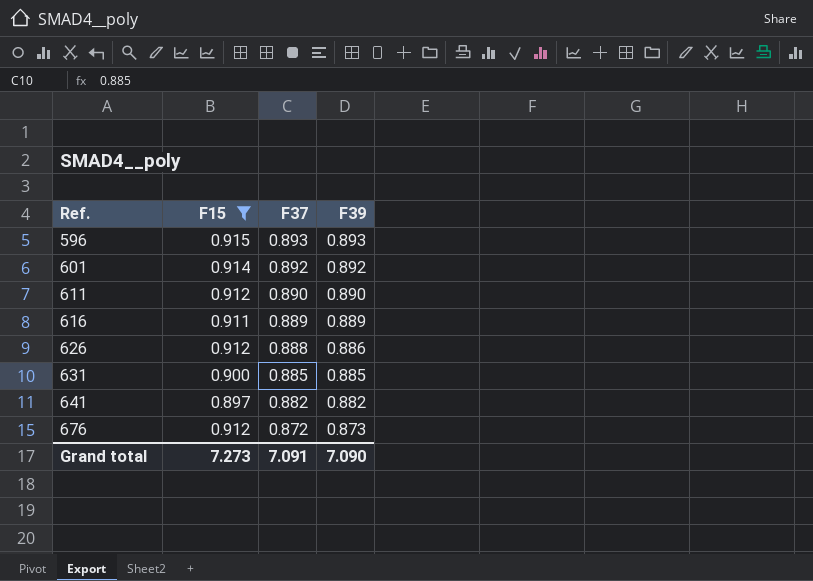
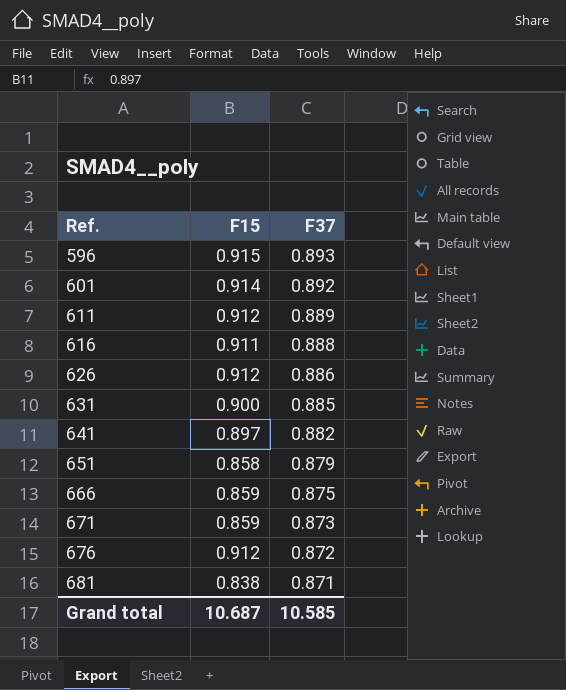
filter: F15 >= 0.897 -> none
column F39 | position: 4 -> none
611 | F37: 0.890 -> 0.889
616 | F37: 0.889 -> 0.888
626 | F37: 0.888 -> 0.886
Grand total | F15: 7.273 -> 10.687
Grand total | F37: 7.091 -> 10.585

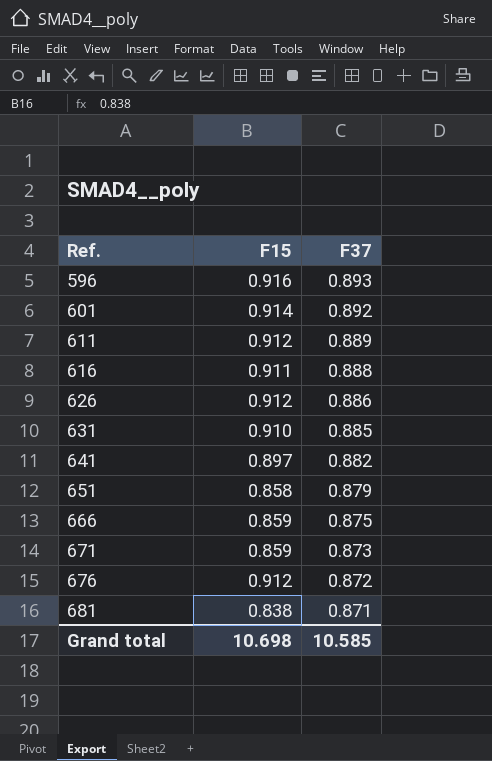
596 | F15: 0.915 -> 0.916
631 | F15: 0.900 -> 0.910
Grand total | F15: 10.687 -> 10.698

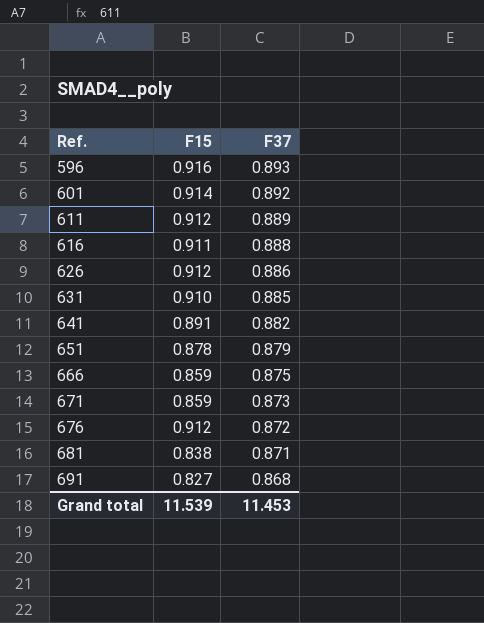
641 | F15: 0.897 -> 0.891
651 | F15: 0.858 -> 0.878
row 691: none -> 0.827 | 0.868
Grand total | F15: 10.698 -> 11.539
Grand total | F37: 10.585 -> 11.453

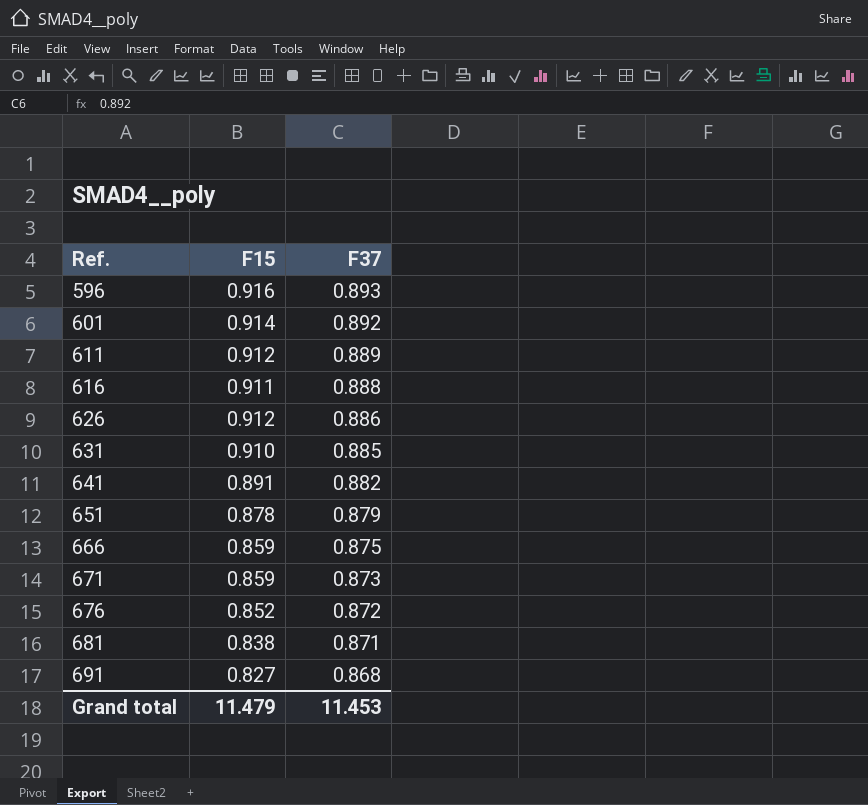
676 | F15: 0.912 -> 0.852
Grand total | F15: 11.539 -> 11.479

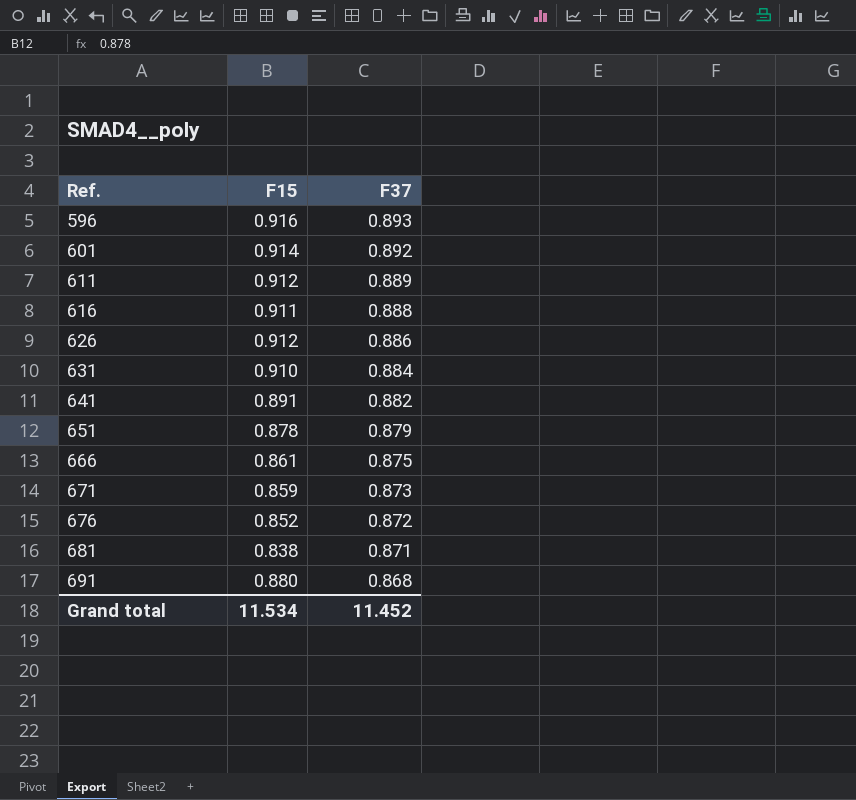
631 | F37: 0.885 -> 0.884
666 | F15: 0.859 -> 0.861
691 | F15: 0.827 -> 0.880
Grand total | F15: 11.479 -> 11.534
Grand total | F37: 11.453 -> 11.452

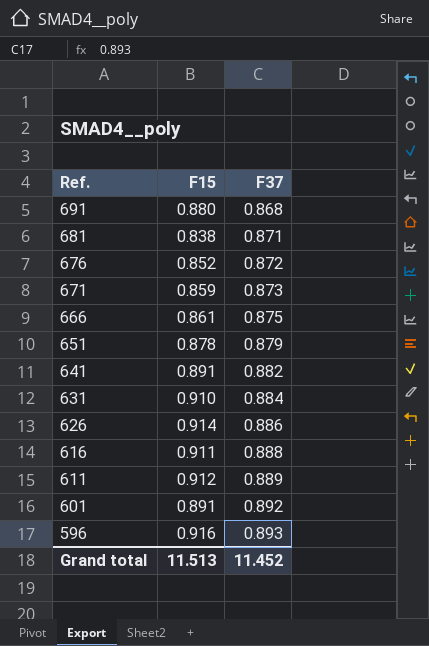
row order: Ref. ascending -> Ref. descending
626 | F15: 0.912 -> 0.914
601 | F15: 0.914 -> 0.891
Grand total | F15: 11.534 -> 11.513

